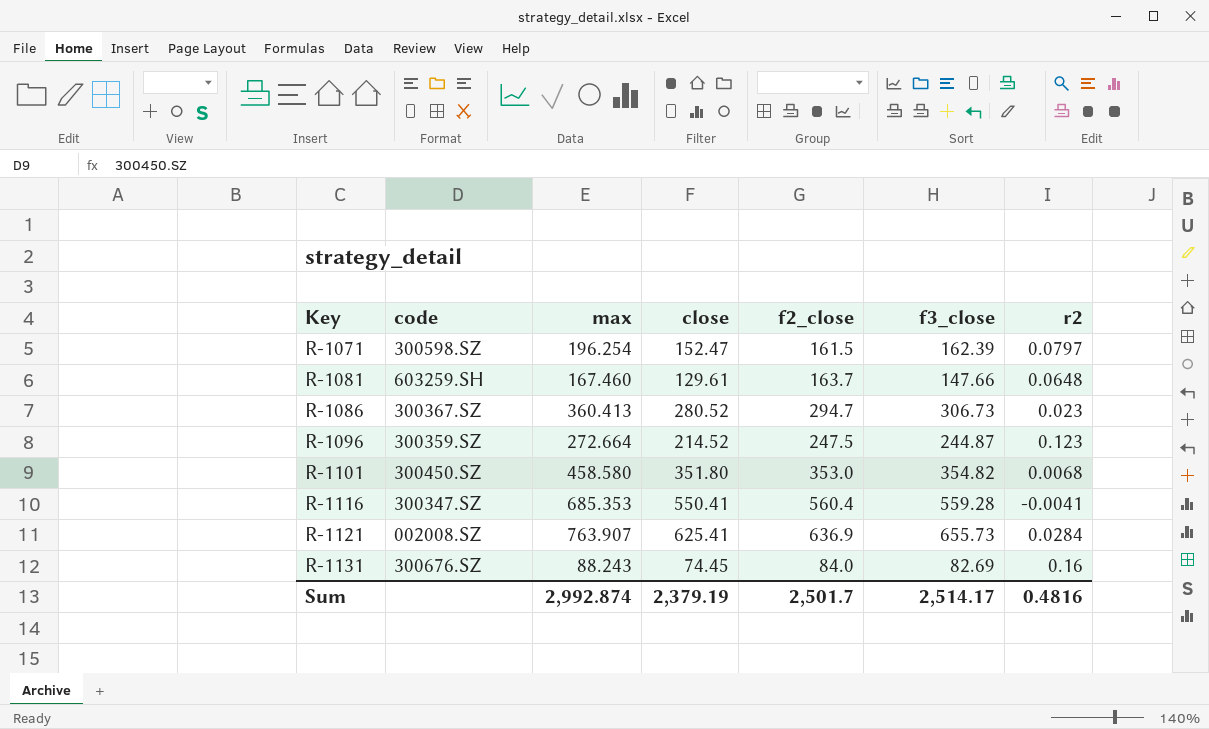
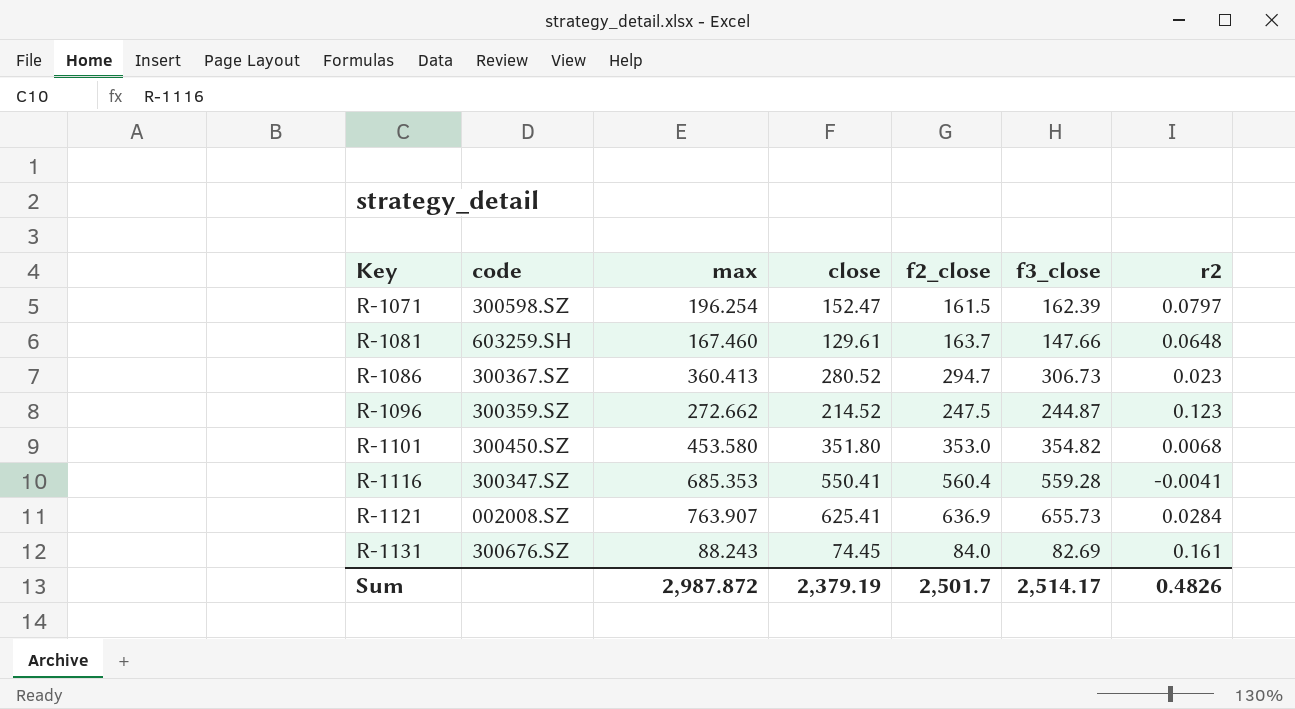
R-1096 | max: 272.664 -> 272.662
R-1101 | max: 458.580 -> 453.580
R-1131 | r2: 0.16 -> 0.161
Sum | max: 2,992.874 -> 2,987.872
Sum | r2: 0.4816 -> 0.4826

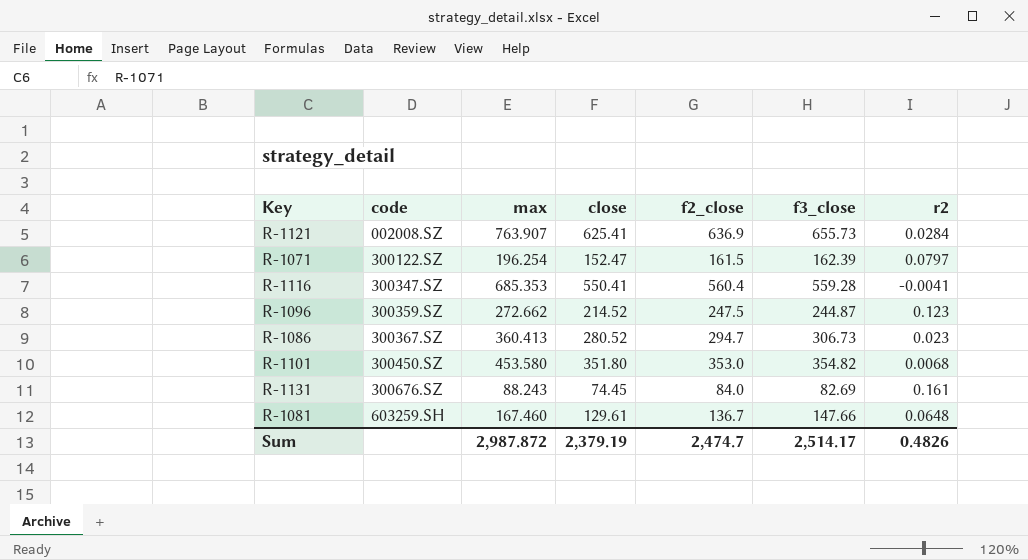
row order: Key ascending -> code ascending
R-1071 | code: 300598.SZ -> 300122.SZ
R-1081 | f2_close: 163.7 -> 136.7
Sum | f2_close: 2,501.7 -> 2,474.7

